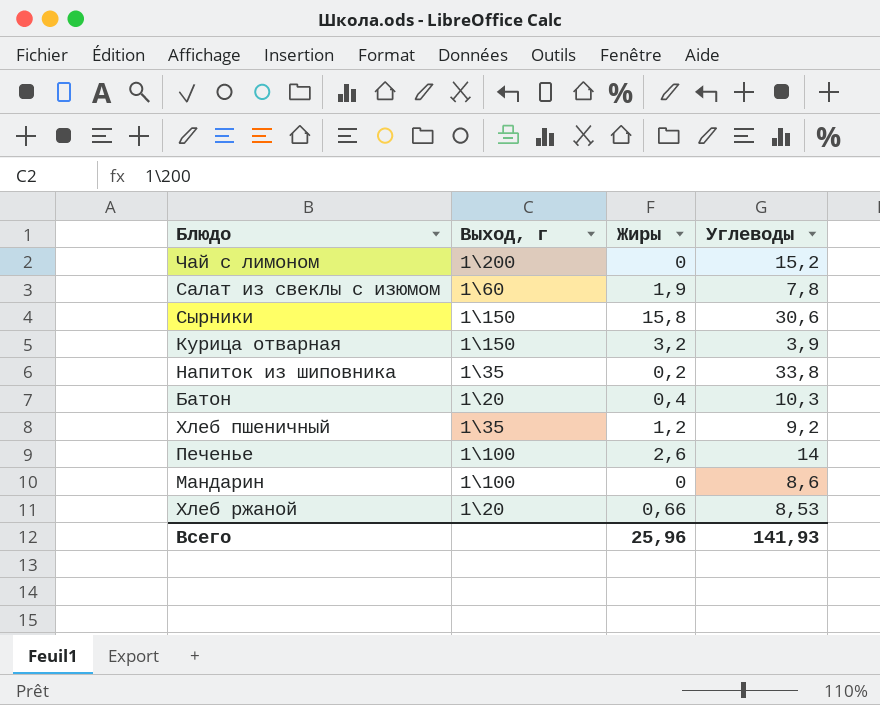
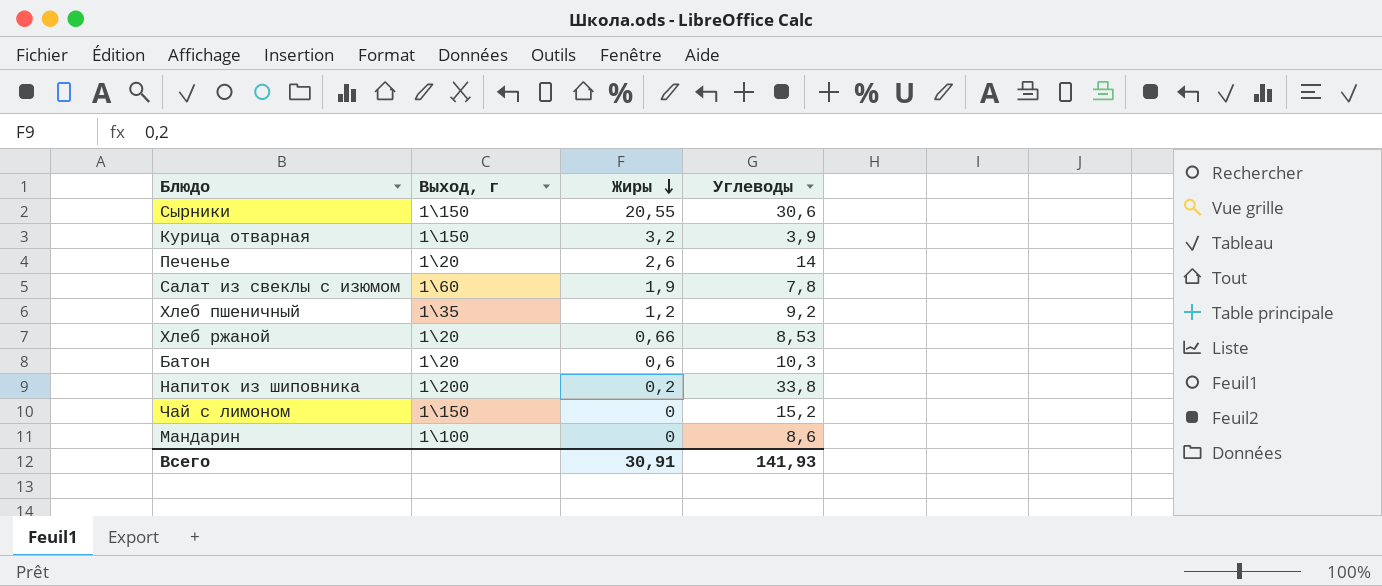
row order: none -> Жиры descending
Сырники | Жиры: 15,8 -> 20,55
Печенье | Выход, г: 1\100 -> 1\20
Батон | Жиры: 0,4 -> 0,6
Напиток из шиповника | Выход, г: 1\35 -> 1\200
Чай с лимоном | Выход, г: 1\200 -> 1\150
Всего | Жиры: 25,96 -> 30,91

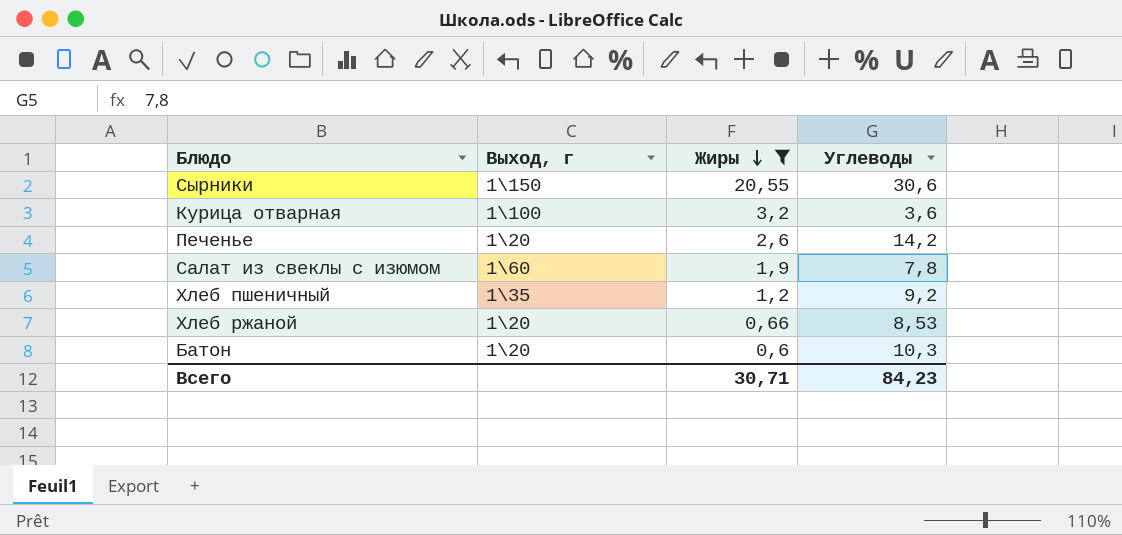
filter: none -> Жиры >= 0,6
Курица отварная | Выход, г: 1\150 -> 1\100
Курица отварная | Углеводы: 3,9 -> 3,6
Печенье | Углеводы: 14 -> 14,2
Всего | Жиры: 30,91 -> 30,71
Всего | Углеводы: 141,93 -> 84,23

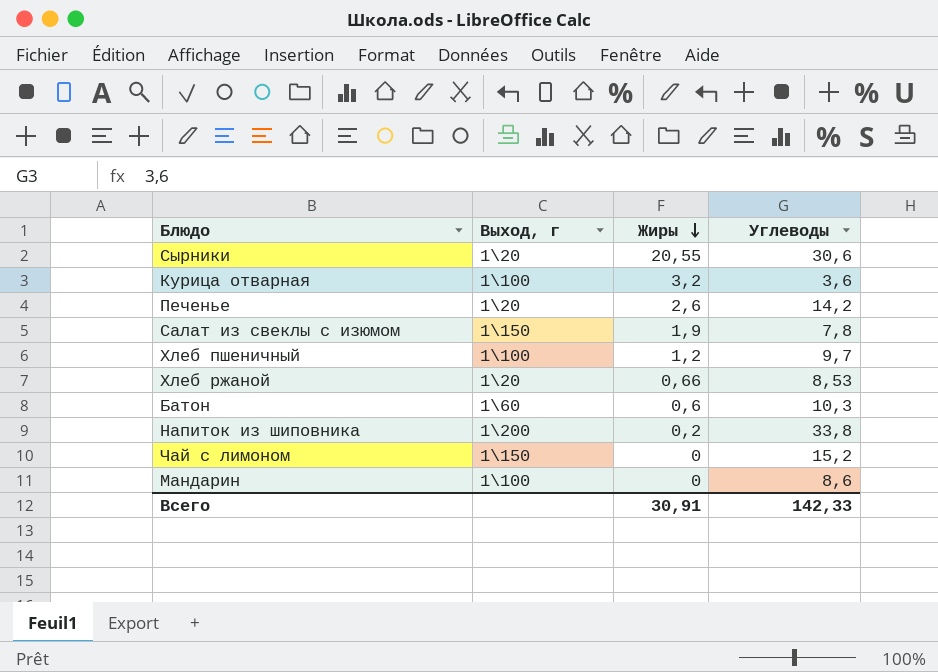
filter: Жиры >= 0,6 -> none
Сырники | Выход, г: 1\150 -> 1\20
Салат из свеклы с изюмом | Выход, г: 1\60 -> 1\150
Хлеб пшеничный | Выход, г: 1\35 -> 1\100
Хлеб пшеничный | Углеводы: 9,2 -> 9,7
Батон | Выход, г: 1\20 -> 1\60
Всего | Жиры: 30,71 -> 30,91
Всего | Углеводы: 84,23 -> 142,33

